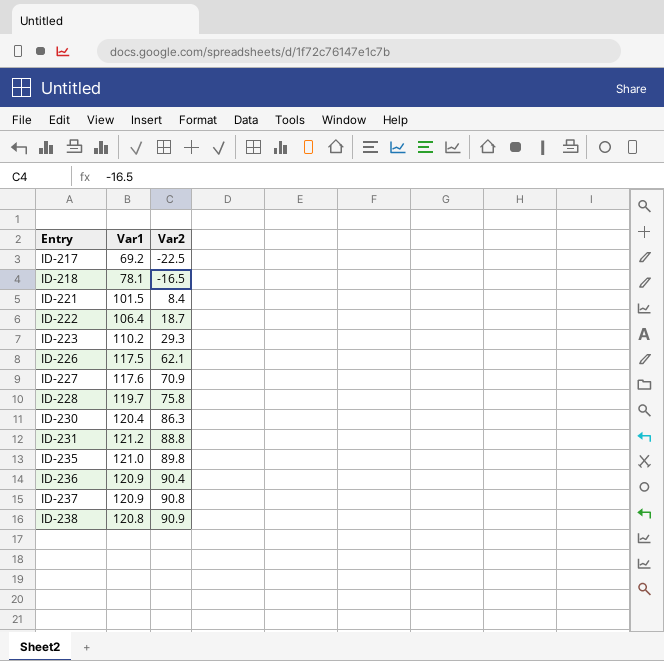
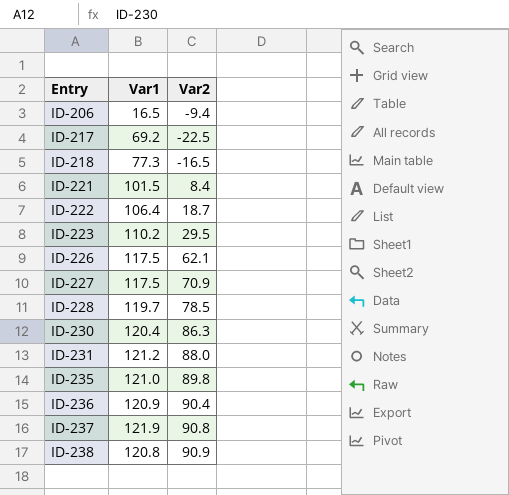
row ID-206: none -> 16.5 | -9.4
ID-218 | Var1: 78.1 -> 77.3
ID-223 | Var2: 29.3 -> 29.5
ID-227 | Var1: 117.6 -> 117.5
ID-228 | Var2: 75.8 -> 78.5
ID-231 | Var2: 88.8 -> 88.0
ID-237 | Var1: 120.9 -> 121.9

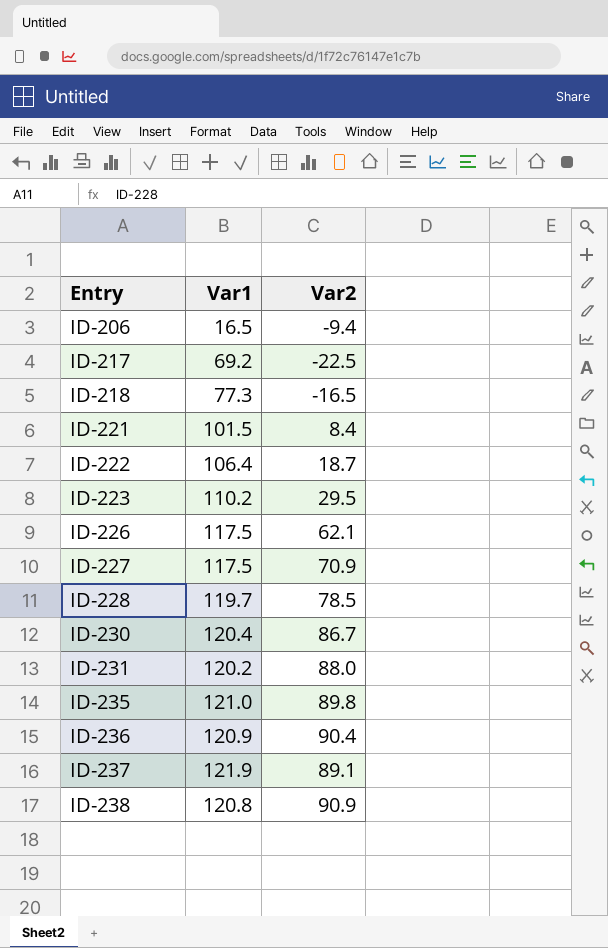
ID-230 | Var2: 86.3 -> 86.7
ID-231 | Var1: 121.2 -> 120.2
ID-237 | Var2: 90.8 -> 89.1

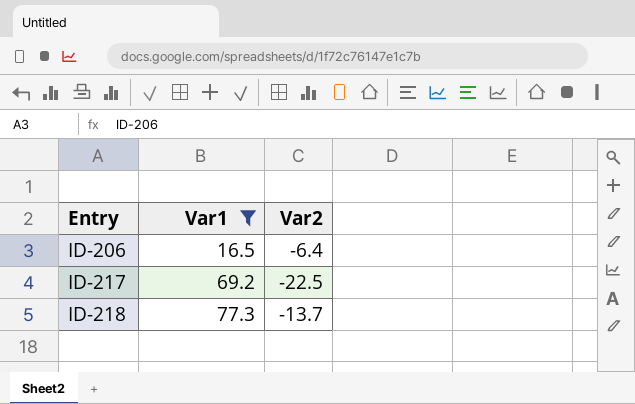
filter: none -> Var1 <= 77.3
ID-206 | Var2: -9.4 -> -6.4
ID-218 | Var2: -16.5 -> -13.7

